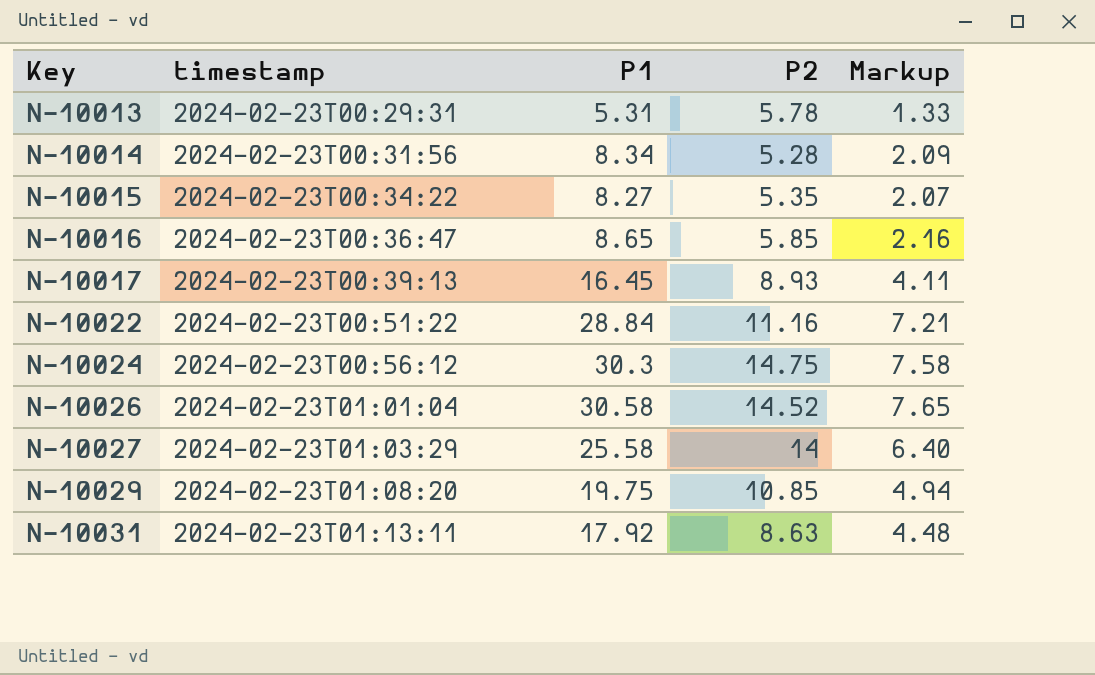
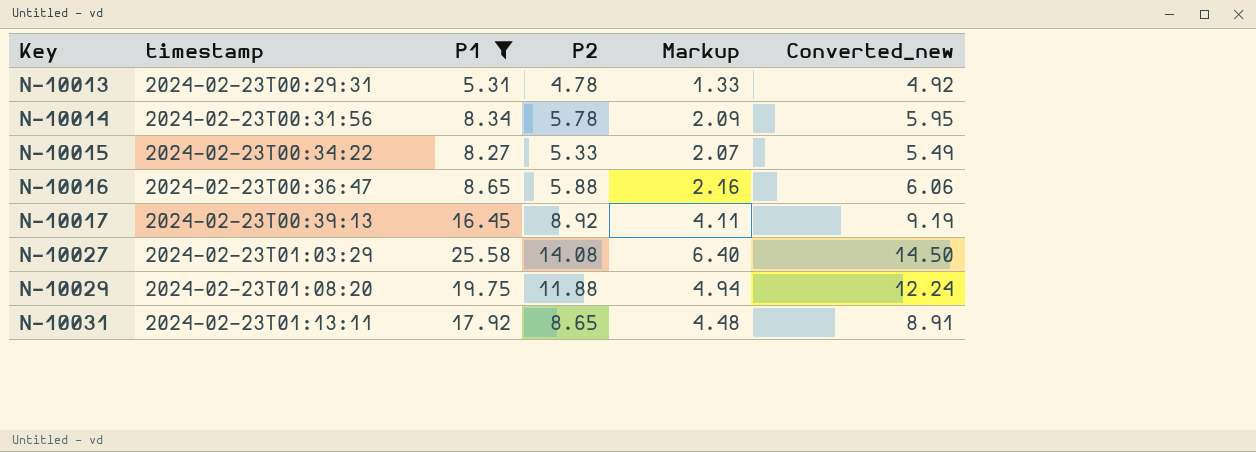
filter: none -> P1 <= 25.58
column Converted_new | formula: none -> [P2] * 1.03
N-10013 | P2: 5.78 -> 4.78
N-10014 | P2: 5.28 -> 5.78
N-10015 | P2: 5.35 -> 5.33
N-10016 | P2: 5.85 -> 5.88
N-10017 | P2: 8.93 -> 8.92
N-10027 | P2: 14 -> 14.08
N-10029 | P2: 10.85 -> 11.88
N-10031 | P2: 8.63 -> 8.65

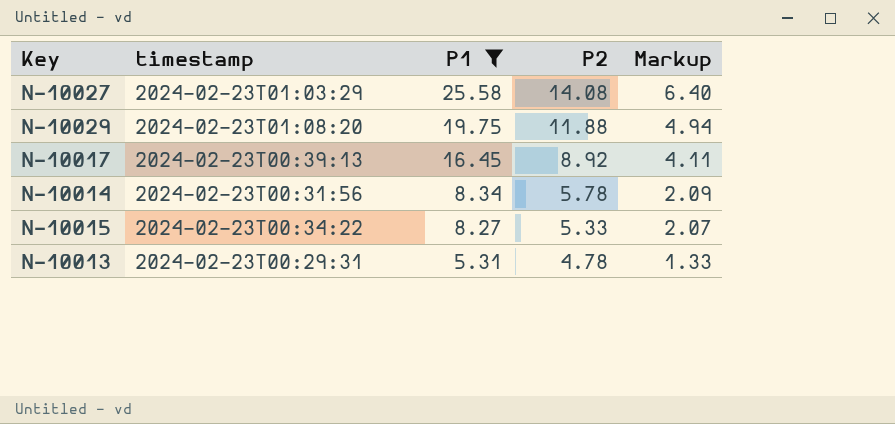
row order: Key ascending -> P1 descending
column Converted_new | formula: [P2] * 1.03 -> none
row N-10016: 2024-02-23T00:36:47 | 8.65 | 5.88 | 2.16 | 6.06 -> none
row N-10031: 2024-02-23T01:13:11 | 17.92 | 8.65 | 4.48 | 8.91 -> none

